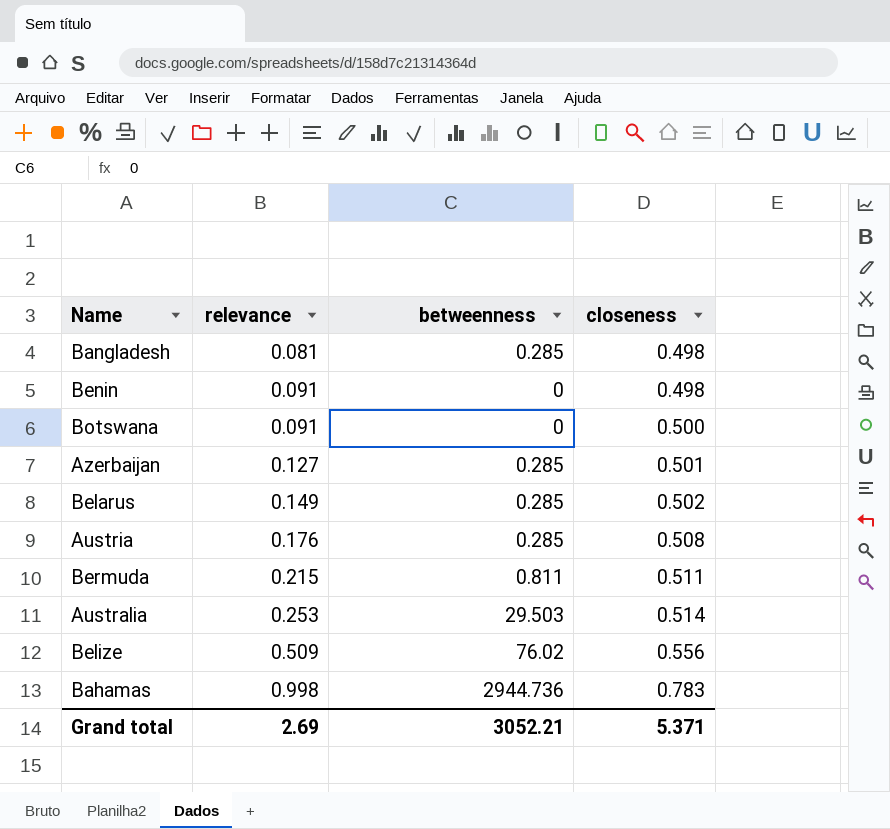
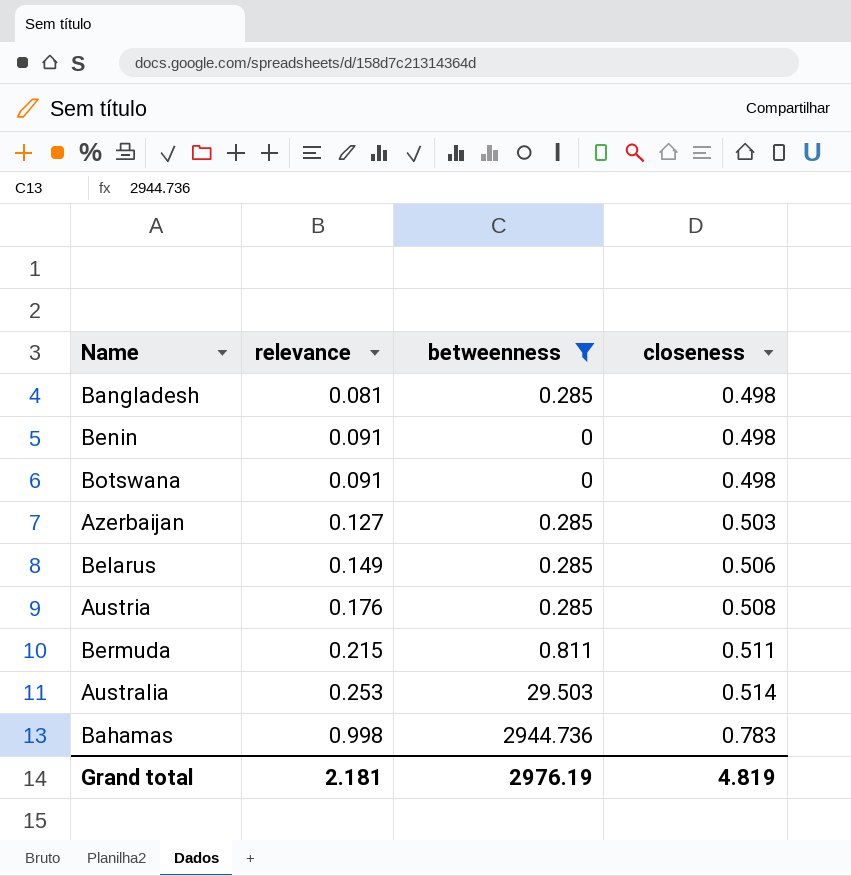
filter: none -> betweenness != 76.02
Botswana | closeness: 0.500 -> 0.498
Azerbaijan | closeness: 0.501 -> 0.503
Belarus | closeness: 0.502 -> 0.506
Grand total | relevance: 2.69 -> 2.181
Grand total | betweenness: 3052.21 -> 2976.19
Grand total | closeness: 5.371 -> 4.819

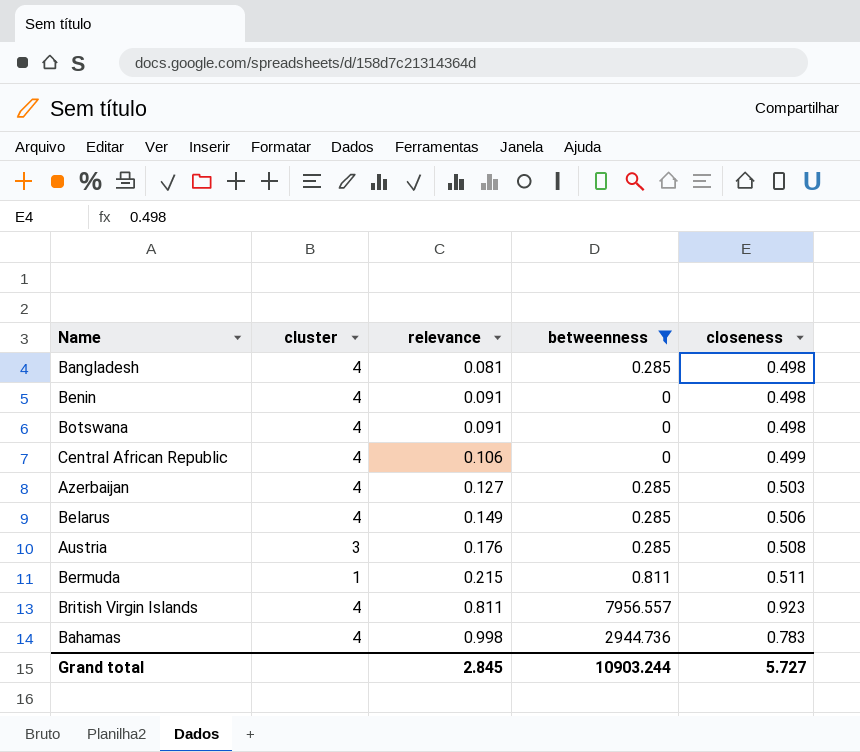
column cluster | position: none -> 2
row Australia: 0.253 | 29.503 | 0.514 -> none
row Central African Republic: none -> 4 | 0.106 | 0 | 0.499
row British Virgin Islands: none -> 4 | 0.811 | 7956.557 | 0.923
Grand total | relevance: 2.181 -> 2.845
Grand total | betweenness: 2976.19 -> 10903.244
Grand total | closeness: 4.819 -> 5.727

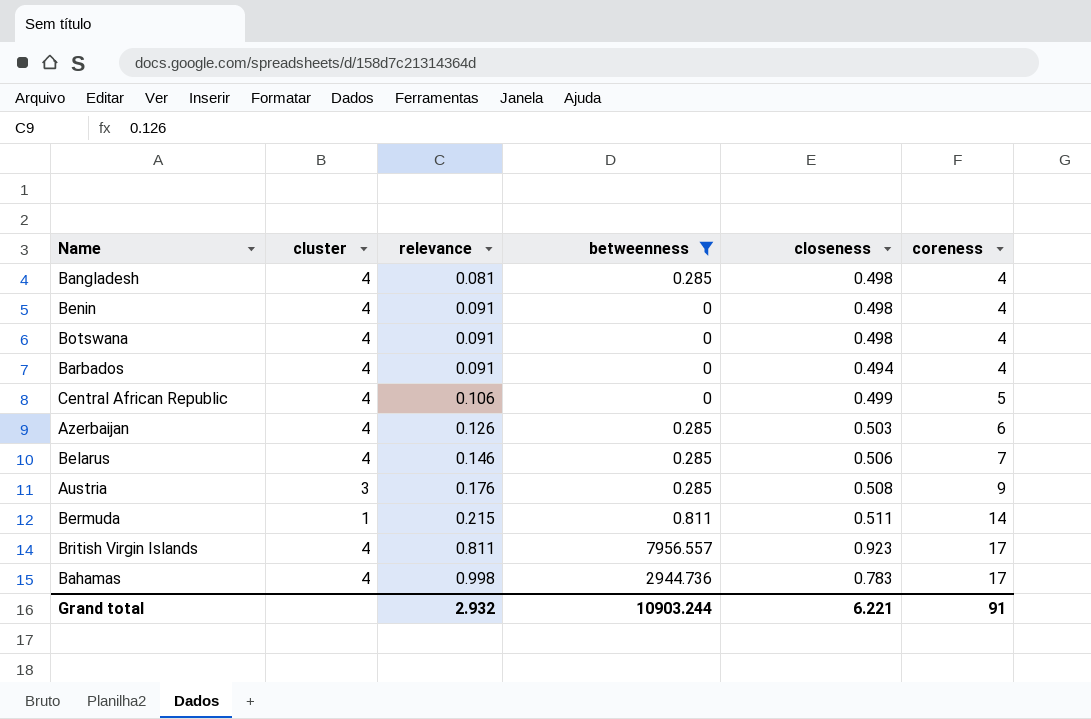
column coreness | position: none -> 6
row Barbados: none -> 4 | 0.091 | 0 | 0.494 | 4
Azerbaijan | relevance: 0.127 -> 0.126
Belarus | relevance: 0.149 -> 0.146
Grand total | relevance: 2.845 -> 2.932
Grand total | closeness: 5.727 -> 6.221

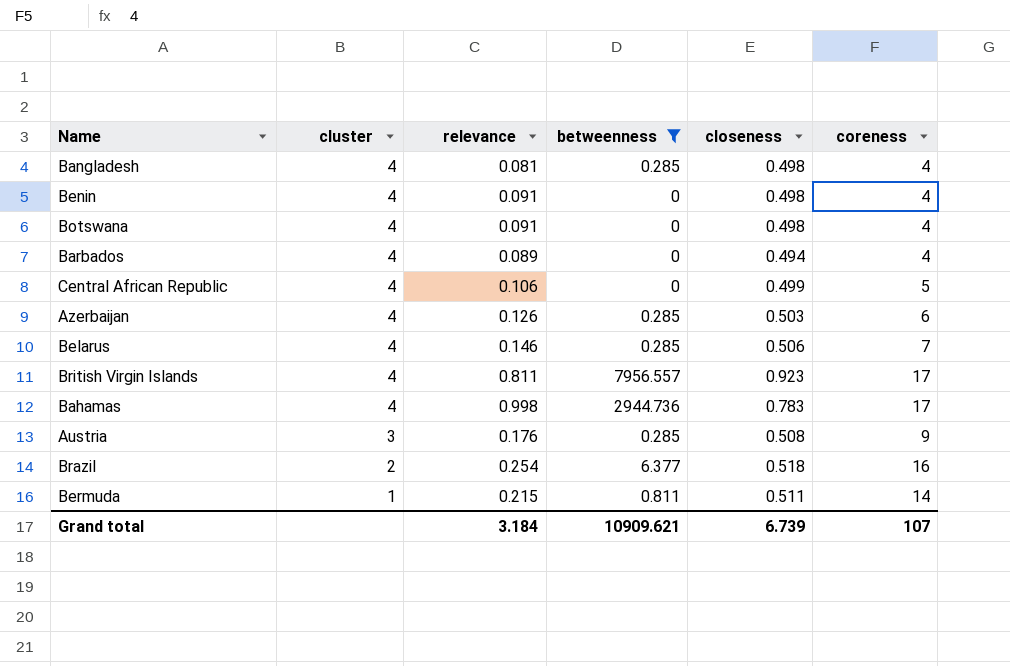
row order: relevance ascending -> cluster descending
Barbados | relevance: 0.091 -> 0.089
row Brazil: none -> 2 | 0.254 | 6.377 | 0.518 | 16
Grand total | relevance: 2.932 -> 3.184
Grand total | betweenness: 10903.244 -> 10909.621
Grand total | closeness: 6.221 -> 6.739
Grand total | coreness: 91 -> 107

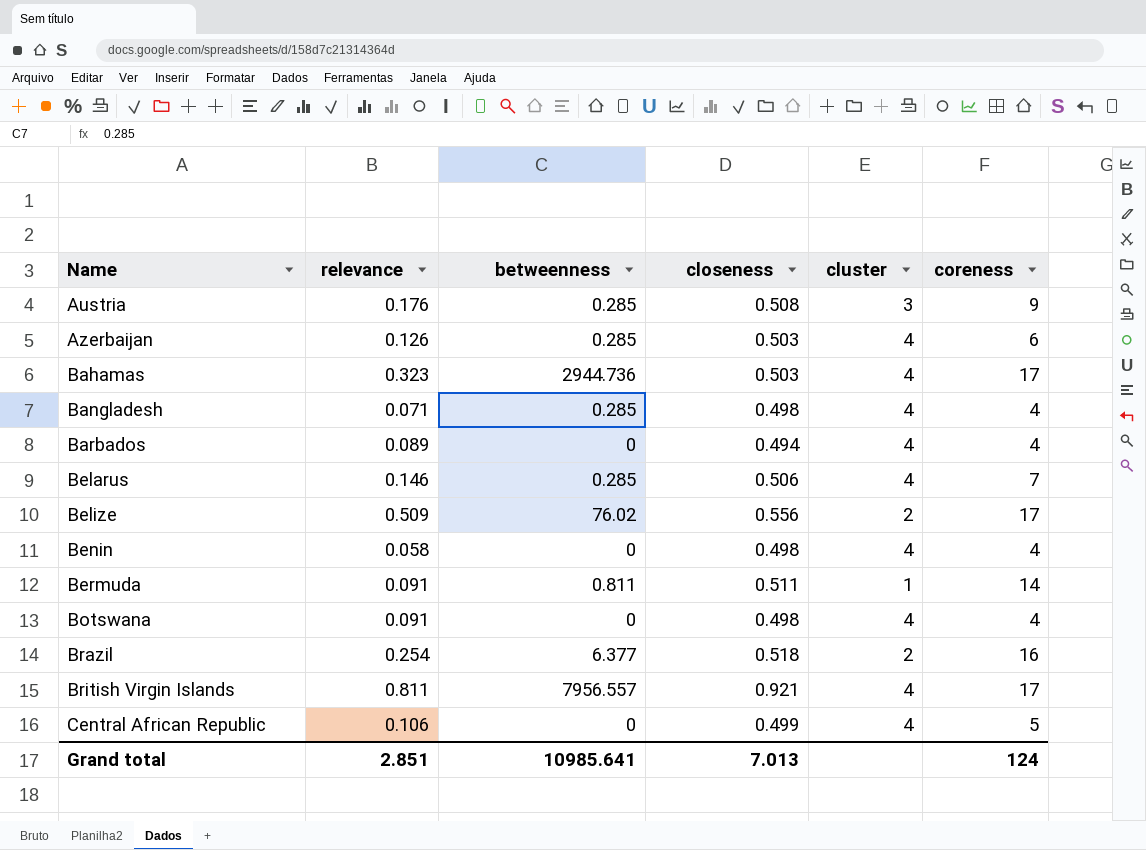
filter: betweenness != 76.02 -> none
row order: cluster descending -> Name ascending
column cluster | position: 2 -> 5
Bahamas | relevance: 0.998 -> 0.323
Bahamas | closeness: 0.783 -> 0.503
Bangladesh | relevance: 0.081 -> 0.071
Benin | relevance: 0.091 -> 0.058
Bermuda | relevance: 0.215 -> 0.091
British Virgin Islands | closeness: 0.923 -> 0.921
Grand total | relevance: 3.184 -> 2.851
Grand total | betweenness: 10909.621 -> 10985.641
Grand total | closeness: 6.739 -> 7.013
Grand total | coreness: 107 -> 124

